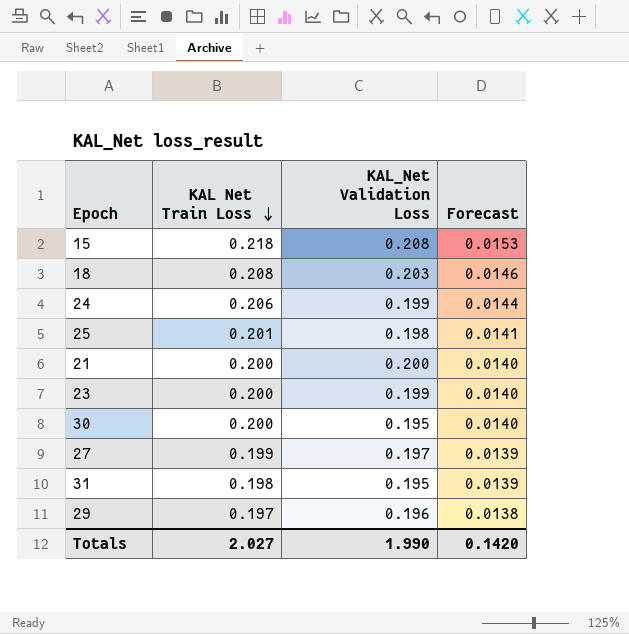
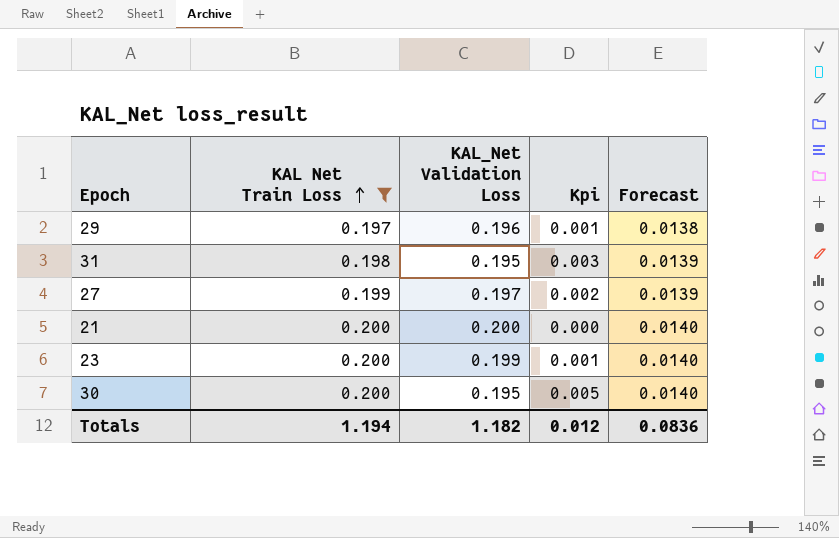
filter: none -> KAL Net Train Loss <= 0.200
row order: KAL Net Train Loss descending -> KAL Net Train Loss ascending
column Kpi | formula: none -> [KAL Net Train Loss] - [KAL_Net Validation Loss]
Totals | KAL Net Train Loss: 2.027 -> 1.194
Totals | KAL_Net Validation Loss: 1.990 -> 1.182
Totals | Forecast: 0.1420 -> 0.0836

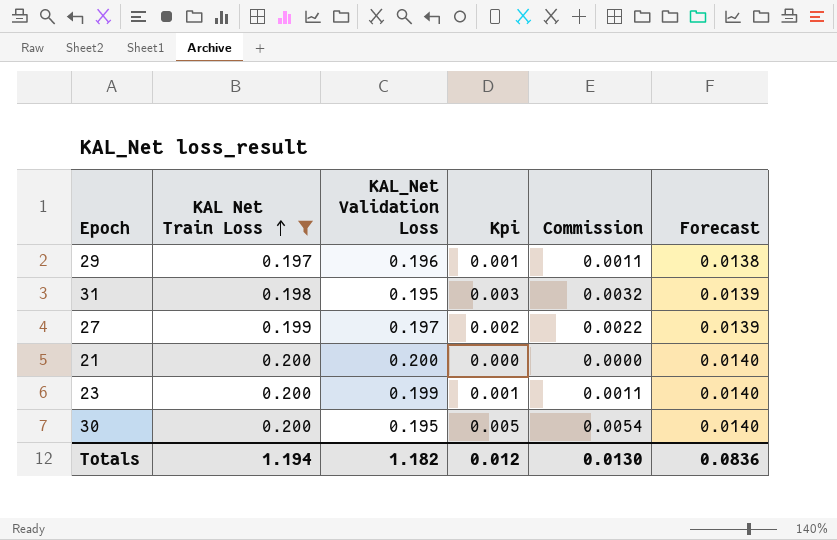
column Commission | formula: none -> [Kpi] * 1.08

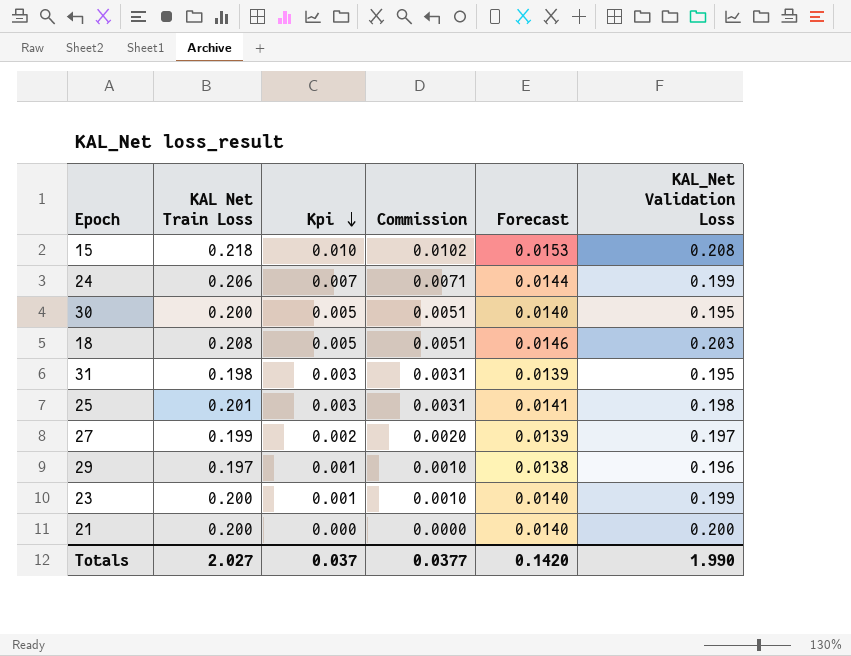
filter: KAL Net Train Loss <= 0.200 -> none
row order: KAL Net Train Loss ascending -> Kpi descending
column Commission | formula: [Kpi] * 1.08 -> [Kpi] * 1.02
column KAL_Net Validation Loss | position: 3 -> 6
Totals | KAL Net Train Loss: 1.194 -> 2.027
Totals | Kpi: 0.012 -> 0.037
Totals | Commission: 0.0130 -> 0.0377
Totals | Forecast: 0.0836 -> 0.1420
Totals | KAL_Net Validation Loss: 1.182 -> 1.990

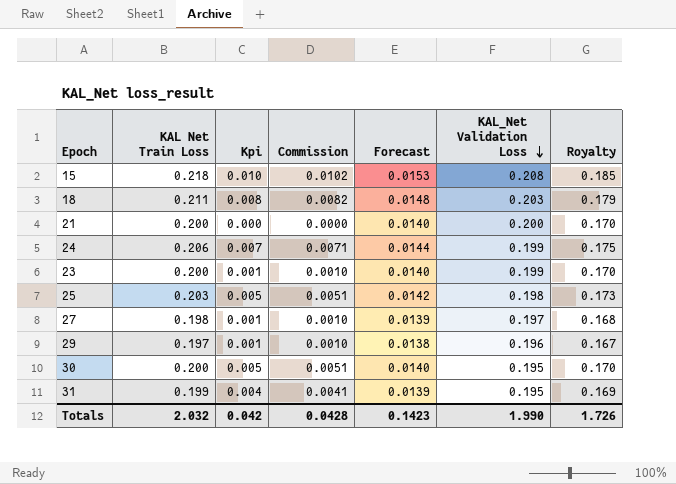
row order: Kpi descending -> KAL_Net Validation Loss descending
column Royalty | formula: none -> [KAL Net Train Loss] * 0.85
18 | KAL Net Train Loss: 0.208 -> 0.211
18 | Kpi: 0.005 -> 0.008
18 | Commission: 0.0051 -> 0.0082
18 | Forecast: 0.0146 -> 0.0148
25 | KAL Net Train Loss: 0.201 -> 0.203
25 | Kpi: 0.003 -> 0.005
25 | Commission: 0.0031 -> 0.0051
25 | Forecast: 0.0141 -> 0.0142
27 | KAL Net Train Loss: 0.199 -> 0.198
27 | Kpi: 0.002 -> 0.001
27 | Commission: 0.0020 -> 0.0010
31 | KAL Net Train Loss: 0.198 -> 0.199
31 | Kpi: 0.003 -> 0.004
31 | Commission: 0.0031 -> 0.0041
Totals | KAL Net Train Loss: 2.027 -> 2.032
Totals | Kpi: 0.037 -> 0.042
Totals | Commission: 0.0377 -> 0.0428
Totals | Forecast: 0.1420 -> 0.1423

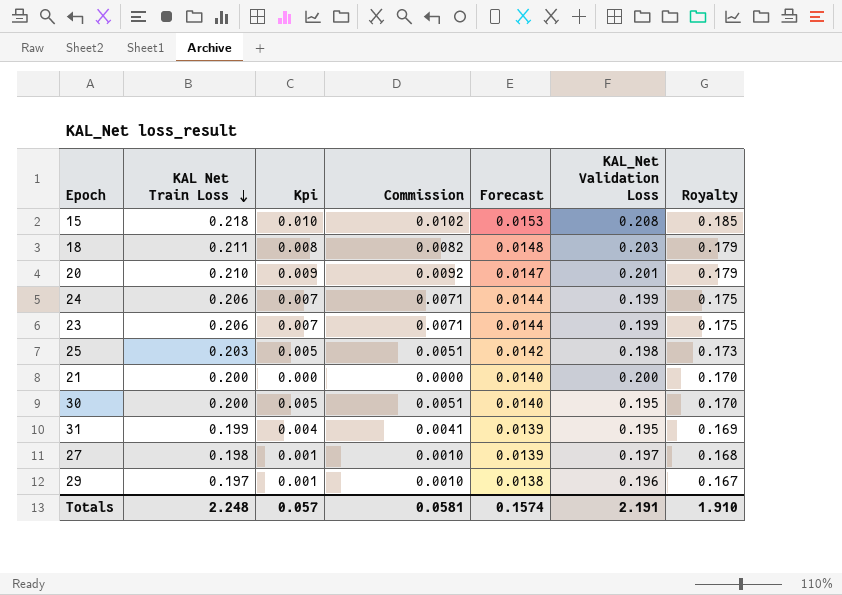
row order: KAL_Net Validation Loss descending -> KAL Net Train Loss descending
row 20: none -> 0.210 | 0.009 | 0.0092 | 0.0147 | 0.201 | 0.179
23 | KAL Net Train Loss: 0.200 -> 0.206
23 | Kpi: 0.001 -> 0.007
23 | Commission: 0.0010 -> 0.0071
23 | Forecast: 0.0140 -> 0.0144
23 | Royalty: 0.170 -> 0.175
Totals | KAL Net Train Loss: 2.032 -> 2.248
Totals | Kpi: 0.042 -> 0.057
Totals | Commission: 0.0428 -> 0.0581
Totals | Forecast: 0.1423 -> 0.1574
Totals | KAL_Net Validation Loss: 1.990 -> 2.191
Totals | Royalty: 1.726 -> 1.910

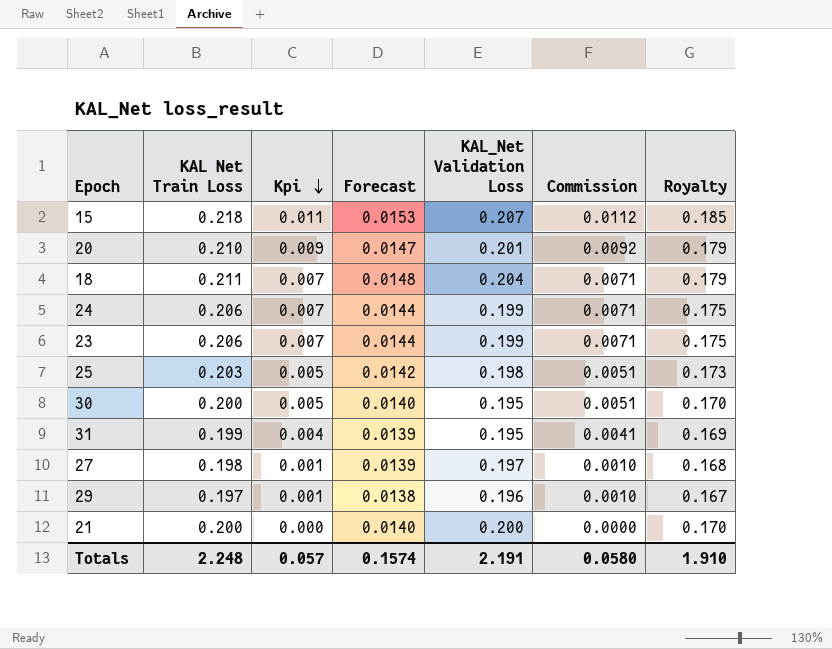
row order: KAL Net Train Loss descending -> Kpi descending
column Commission | position: 4 -> 6
15 | Kpi: 0.010 -> 0.011
15 | KAL_Net Validation Loss: 0.208 -> 0.207
15 | Commission: 0.0102 -> 0.0112
18 | Kpi: 0.008 -> 0.007
18 | KAL_Net Validation Loss: 0.203 -> 0.204
18 | Commission: 0.0082 -> 0.0071
Totals | Commission: 0.0581 -> 0.0580

